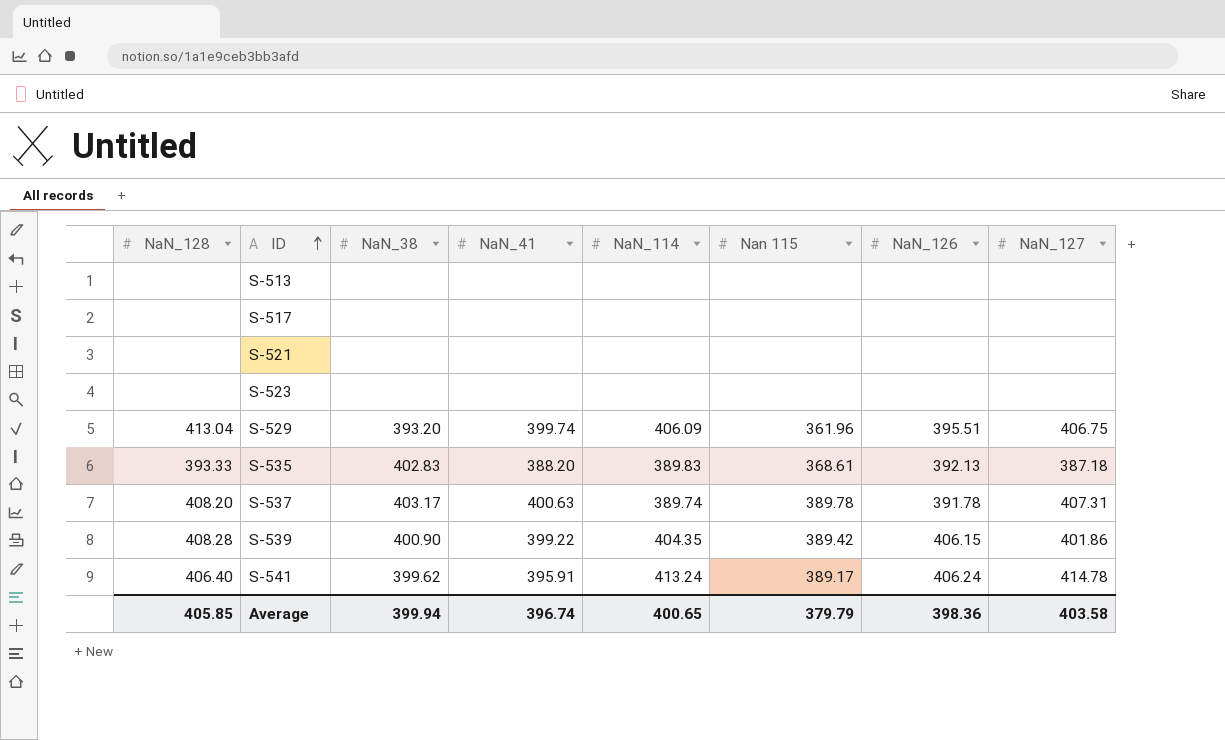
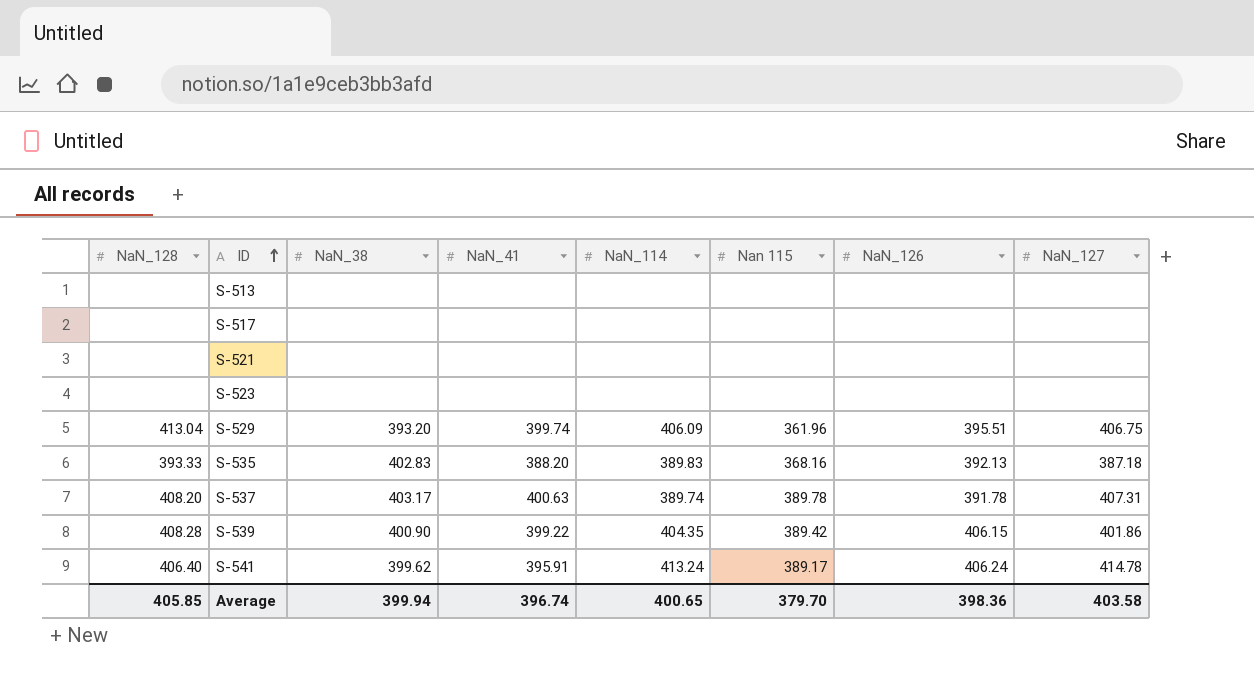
S-535 | Nan 115: 368.61 -> 368.16
Average | Nan 115: 379.79 -> 379.70

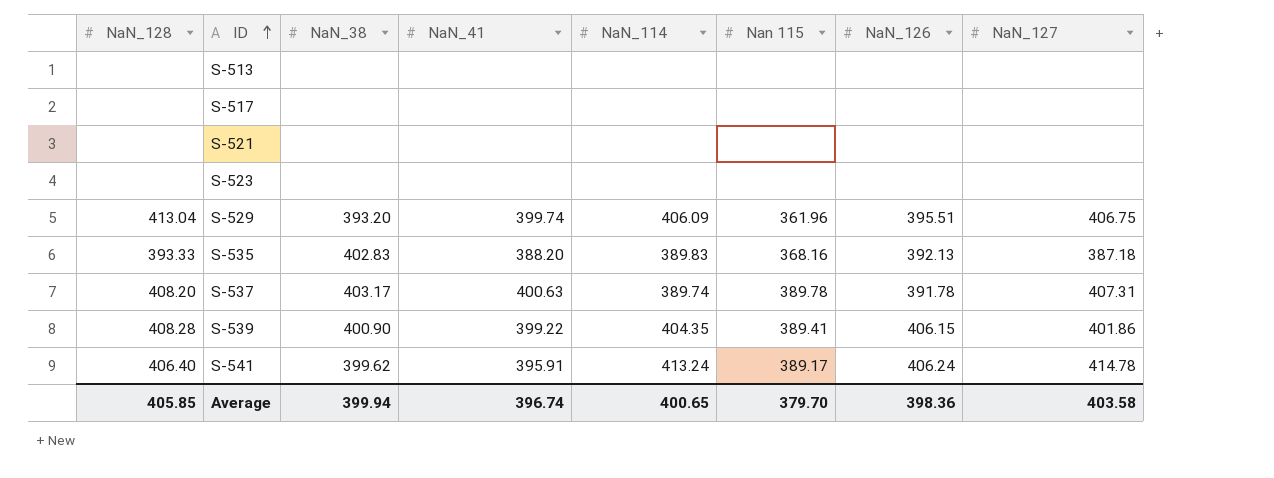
S-539 | Nan 115: 389.42 -> 389.41

